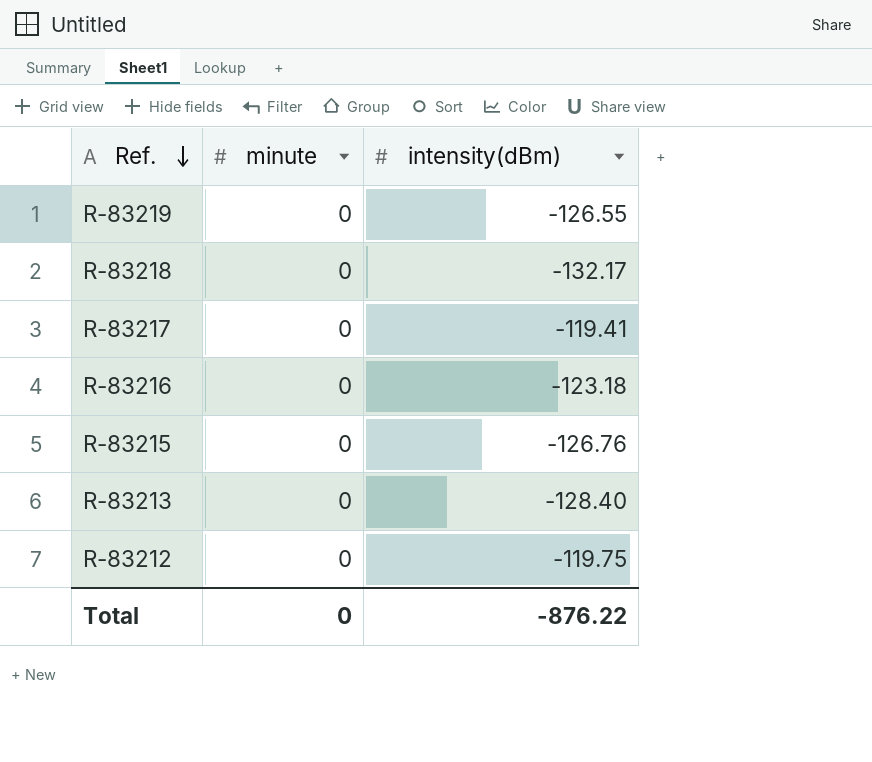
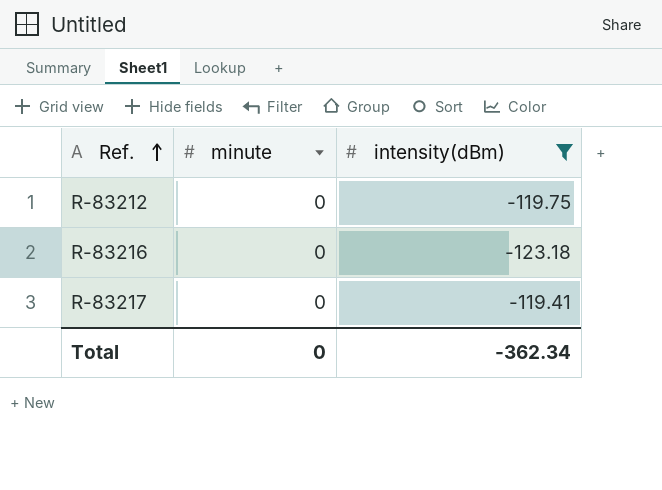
filter: none -> intensity(dBm) >= -123.18
row order: Ref. descending -> Ref. ascending
Total | intensity(dBm): -876.22 -> -362.34

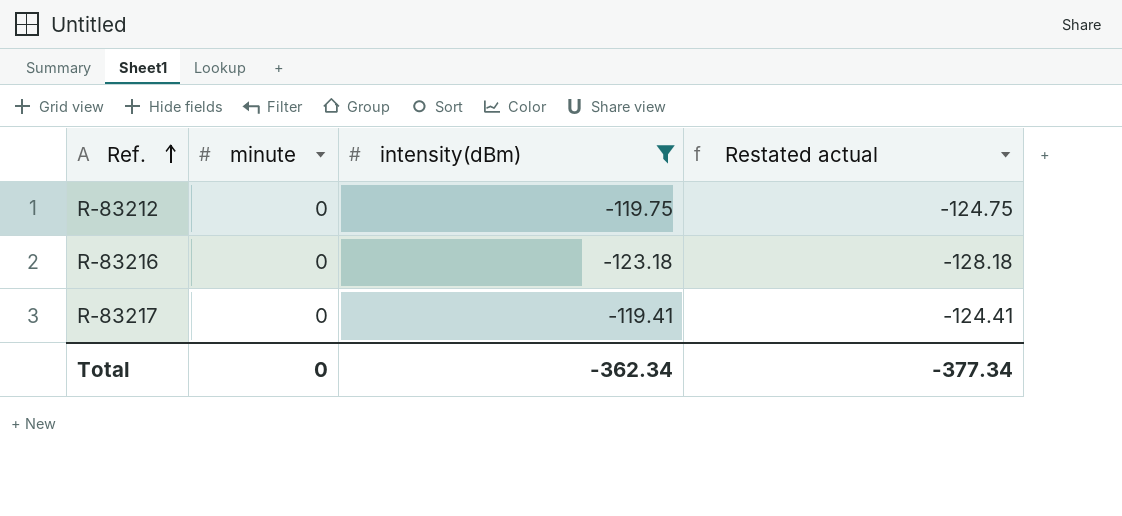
column Restated actual | formula: none -> [intensity(dBm)] - 5

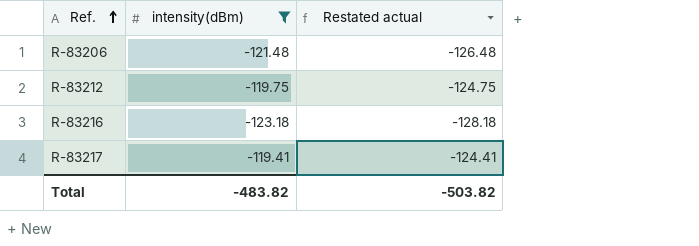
column minute | position: 2 -> none
row R-83206: none -> -121.48 | -126.48
Total | intensity(dBm): -362.34 -> -483.82
Total | Restated actual: -377.34 -> -503.82

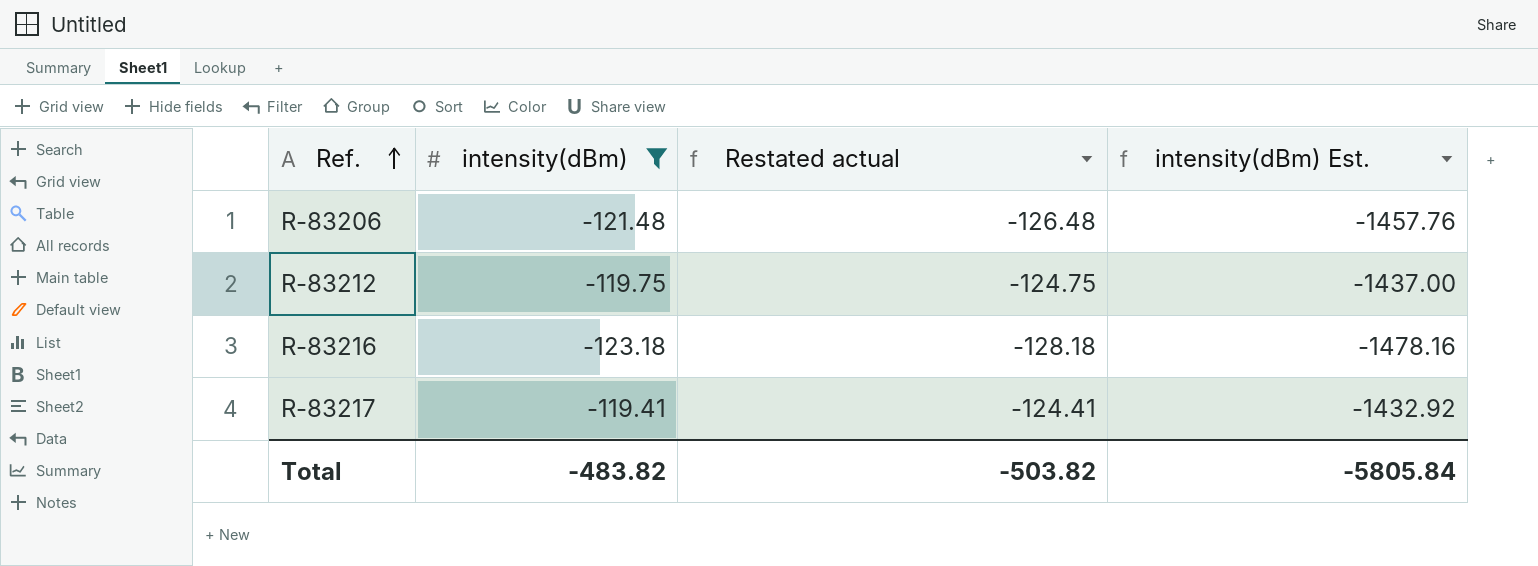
column intensity(dBm) Est. | formula: none -> [intensity(dBm)] * 12

